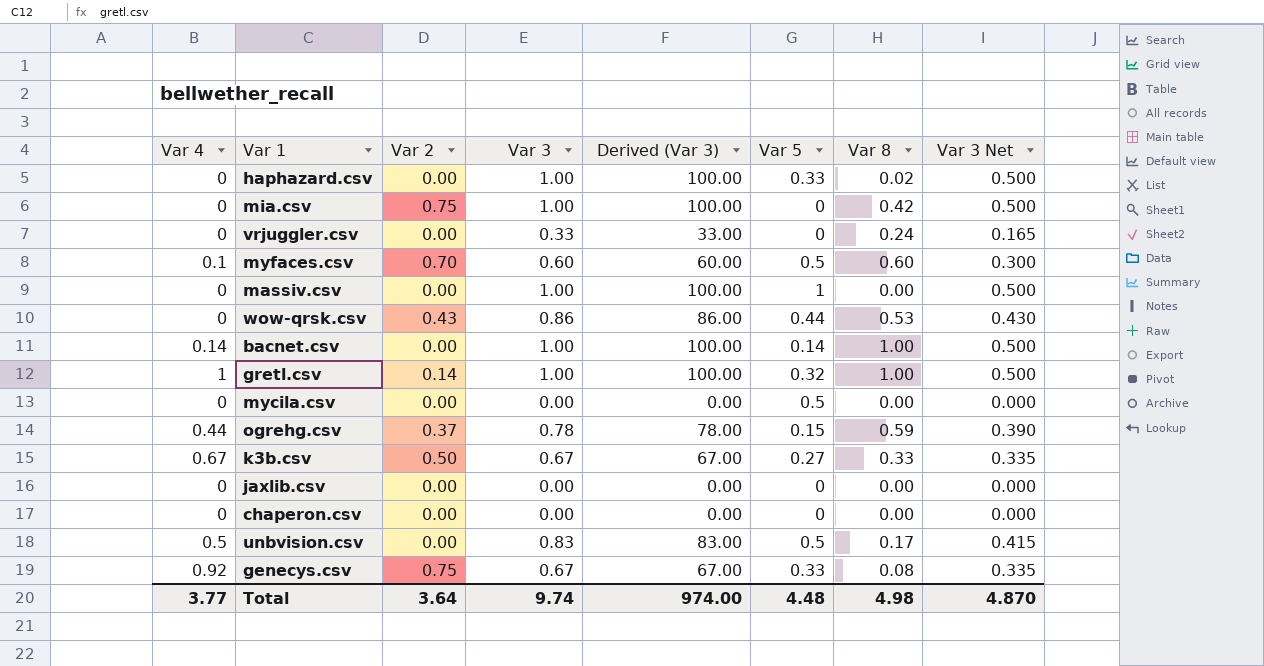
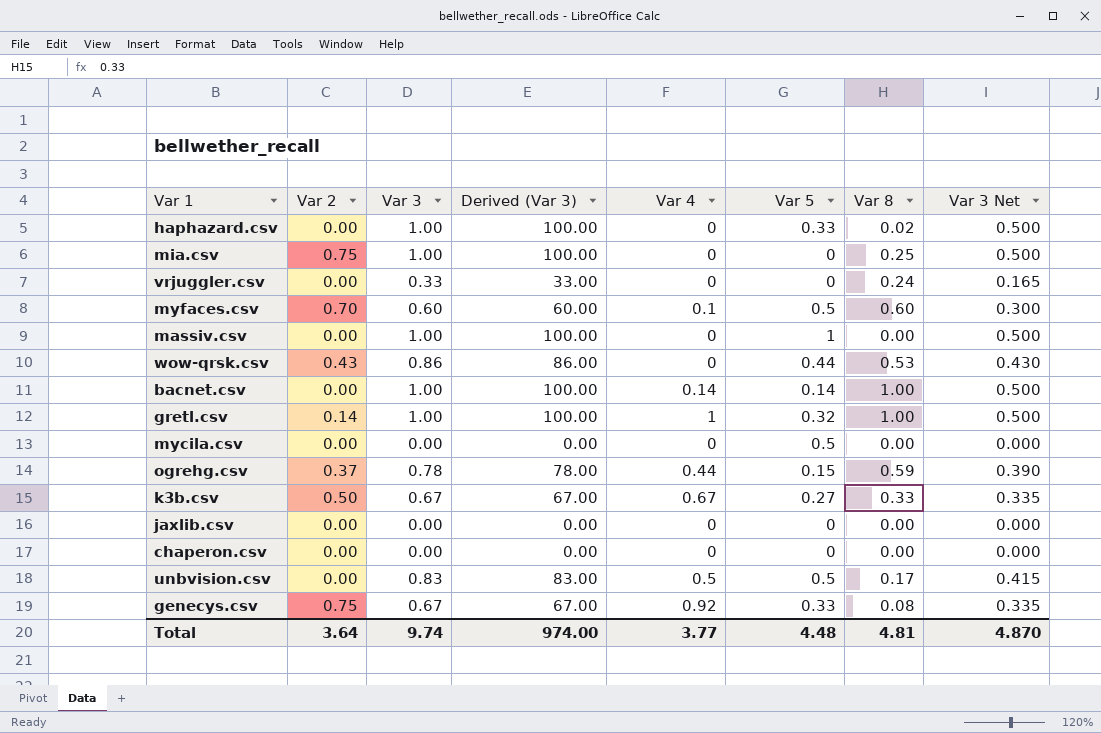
column Var 4 | position: 1 -> 5
mia.csv | Var 8: 0.42 -> 0.25
Total | Var 8: 4.98 -> 4.81

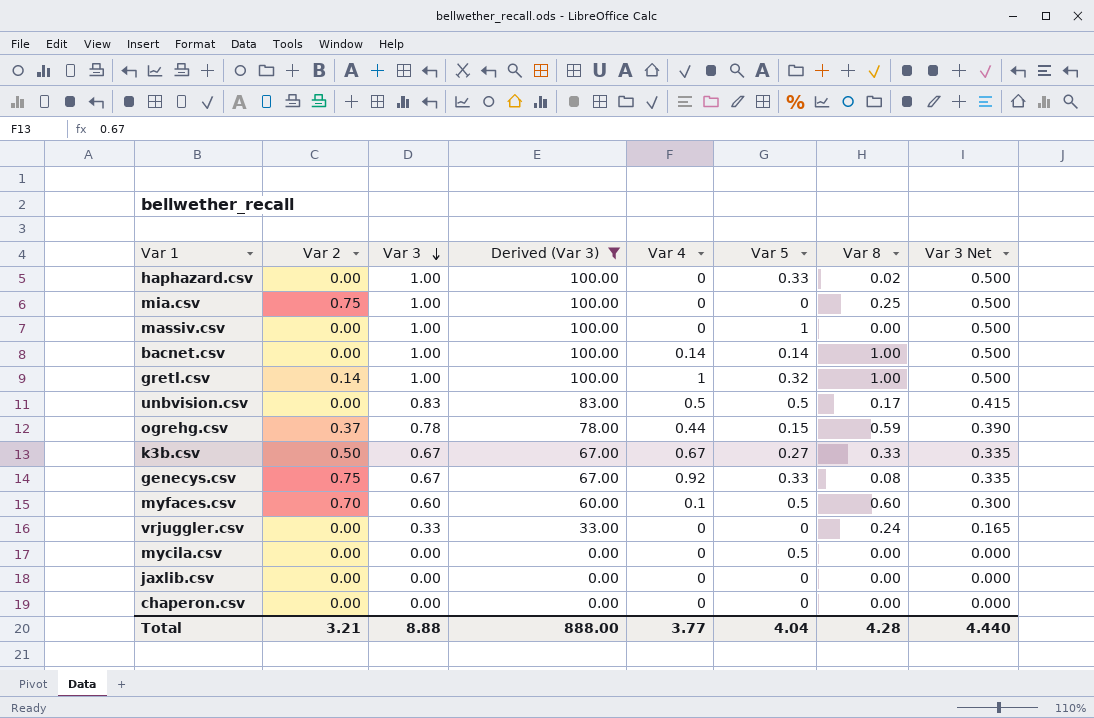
filter: none -> Derived (Var 3) != 86.00
row order: none -> Var 3 descending
Total | Var 2: 3.64 -> 3.21
Total | Var 3: 9.74 -> 8.88
Total | Derived (Var 3): 974.00 -> 888.00
Total | Var 5: 4.48 -> 4.04
Total | Var 8: 4.81 -> 4.28
Total | Var 3 Net: 4.870 -> 4.440

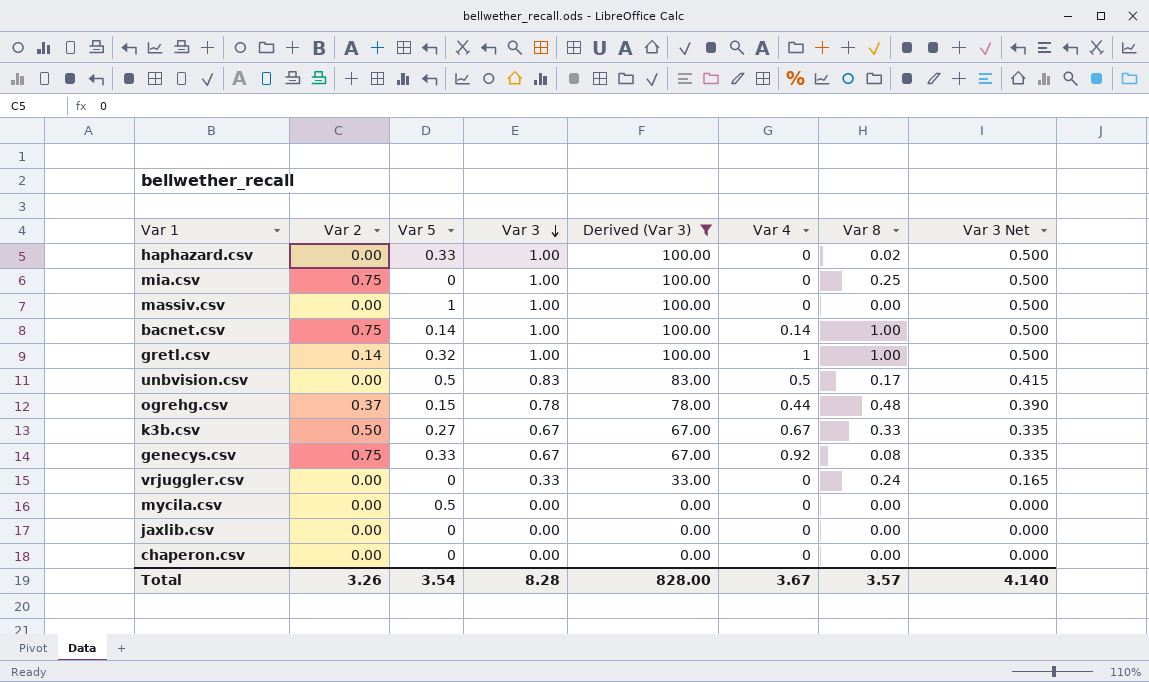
column Var 5 | position: 6 -> 3
row myfaces.csv: 0.70 | 0.60 | 60.00 | 0.1 | 0.5 | 0.60 | 0.300 -> none
bacnet.csv | Var 2: 0.00 -> 0.75
ogrehg.csv | Var 8: 0.59 -> 0.48
Total | Var 2: 3.21 -> 3.26
Total | Var 5: 4.04 -> 3.54
Total | Var 3: 8.88 -> 8.28
Total | Derived (Var 3): 888.00 -> 828.00
Total | Var 4: 3.77 -> 3.67
Total | Var 8: 4.28 -> 3.57
Total | Var 3 Net: 4.440 -> 4.140

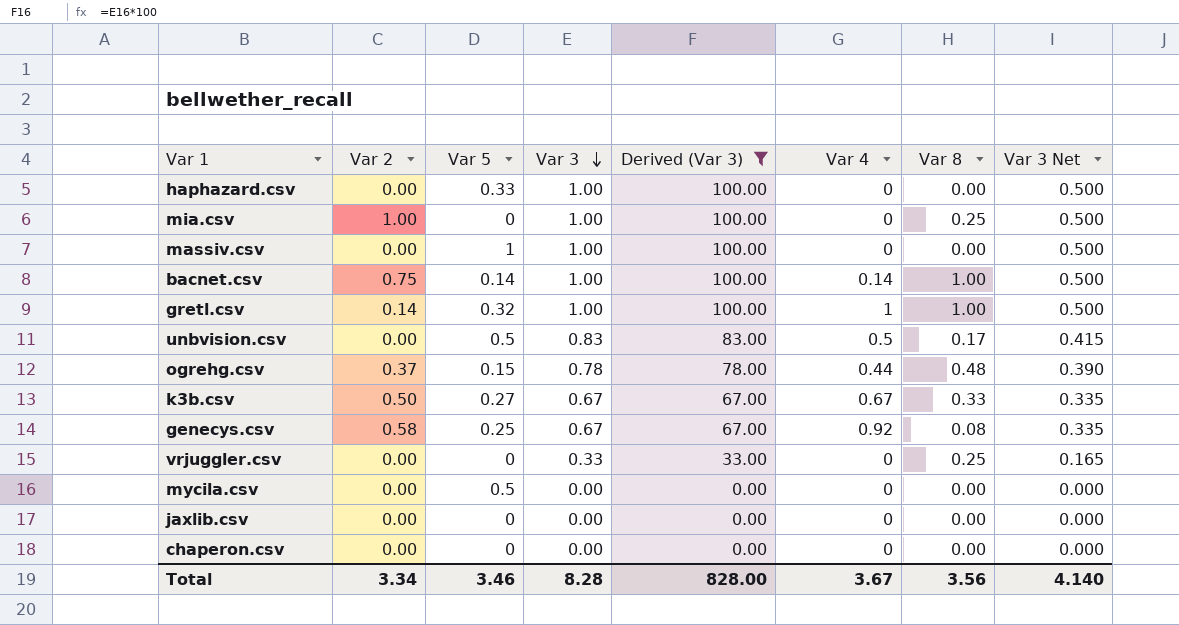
haphazard.csv | Var 8: 0.02 -> 0.00
mia.csv | Var 2: 0.75 -> 1.00
genecys.csv | Var 2: 0.75 -> 0.58
genecys.csv | Var 5: 0.33 -> 0.25
vrjuggler.csv | Var 8: 0.24 -> 0.25
Total | Var 2: 3.26 -> 3.34
Total | Var 5: 3.54 -> 3.46
Total | Var 8: 3.57 -> 3.56

